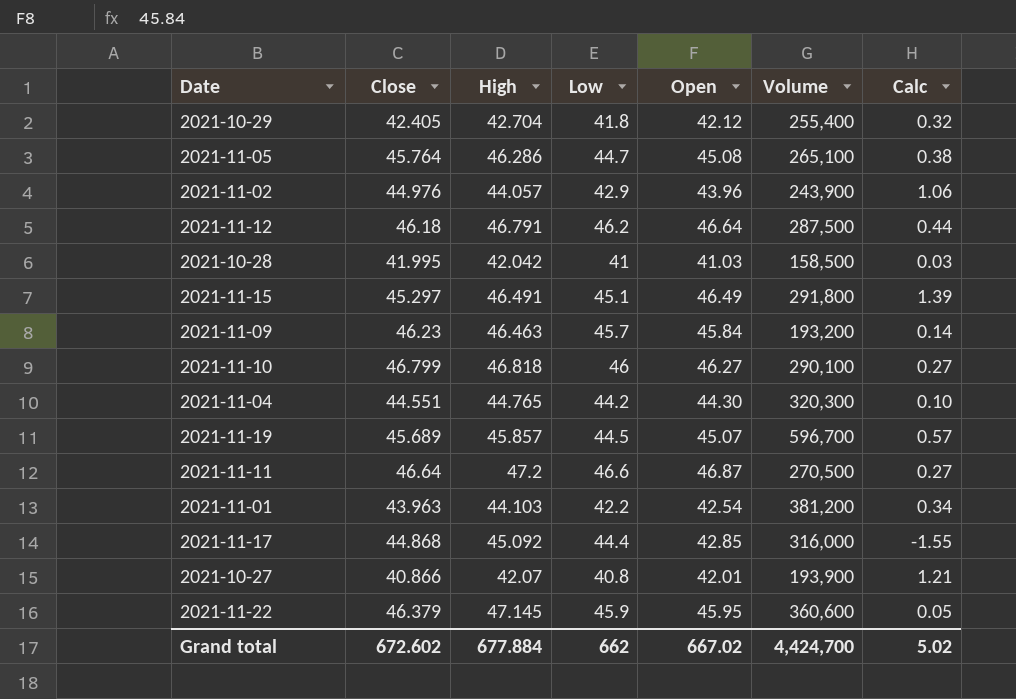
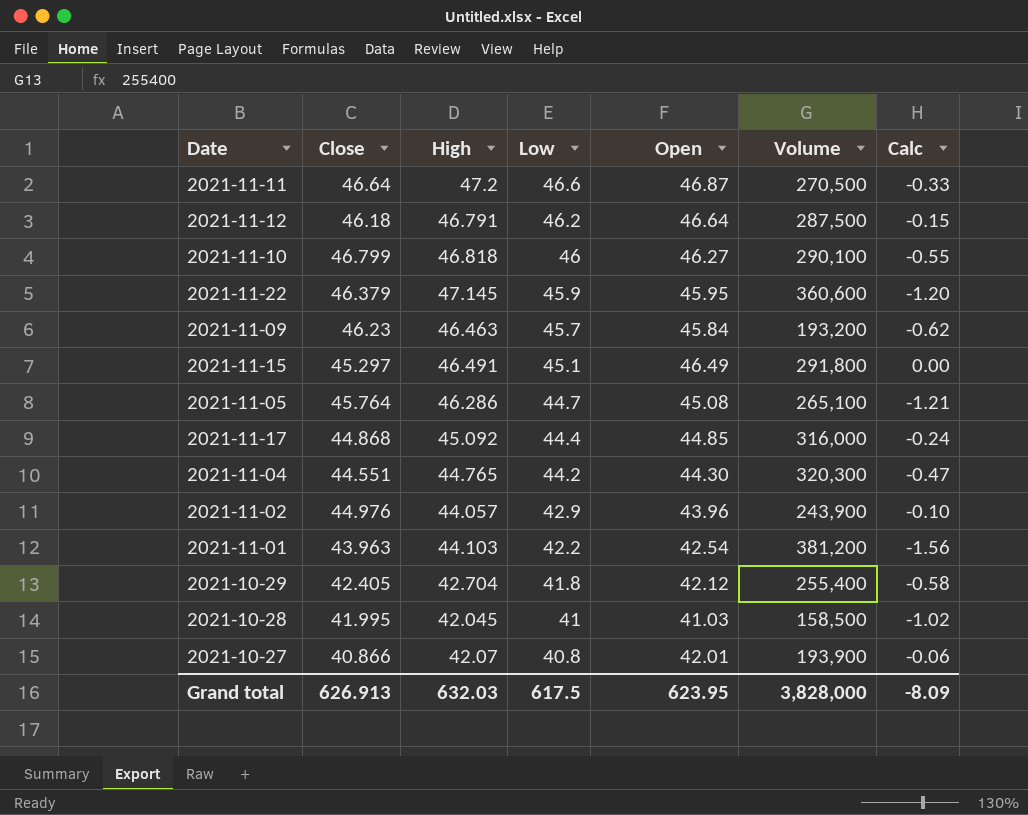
row order: none -> Low descending
column Calc | formula: [Open] - [Low] -> [Open] - [High]
row 2021-11-19: 45.689 | 45.857 | 44.5 | 45.07 | 596,700 | 0.57 -> none
2021-11-17 | Open: 42.85 -> 44.85
2021-10-28 | High: 42.042 -> 42.045
Grand total | Close: 672.602 -> 626.913
Grand total | High: 677.884 -> 632.03
Grand total | Low: 662 -> 617.5
Grand total | Open: 667.02 -> 623.95
Grand total | Volume: 4,424,700 -> 3,828,000
Grand total | Calc: 5.02 -> -8.09

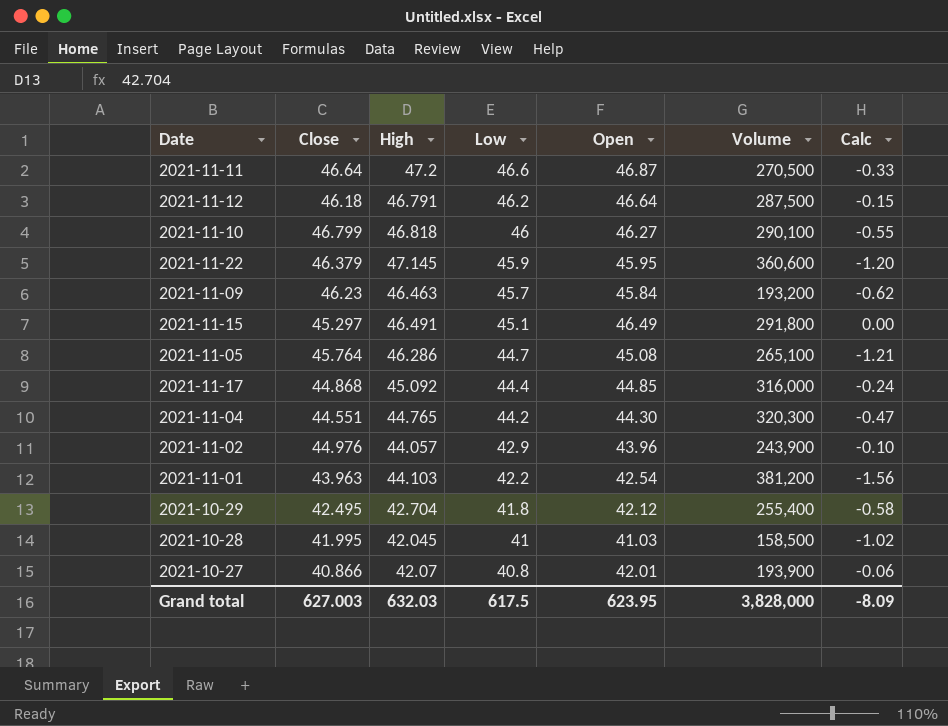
2021-10-29 | Close: 42.405 -> 42.495
Grand total | Close: 626.913 -> 627.003

